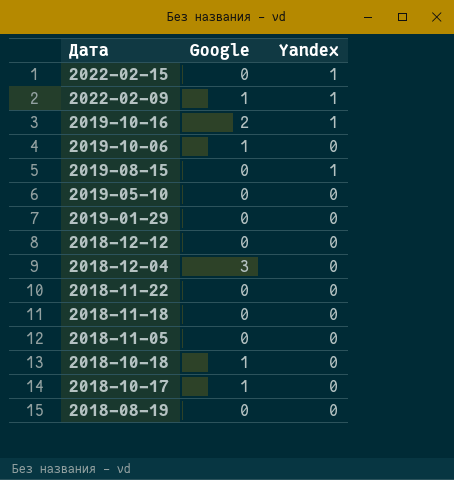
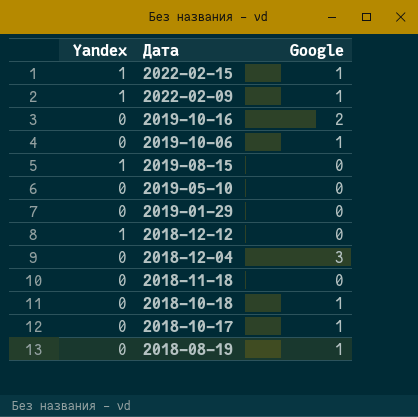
column Yandex | position: 3 -> 1
row 2018-11-22: 0 | 0 -> none
row 2018-11-05: 0 | 0 -> none
2022-02-15 | Google: 0 -> 1
2019-10-16 | Yandex: 1 -> 0
2018-12-12 | Yandex: 0 -> 1
2018-08-19 | Google: 0 -> 1

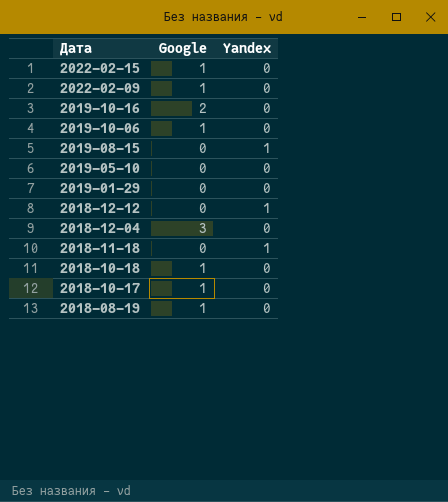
column Yandex | position: 1 -> 3
2022-02-15 | Yandex: 1 -> 0
2022-02-09 | Yandex: 1 -> 0
2018-11-18 | Yandex: 0 -> 1

